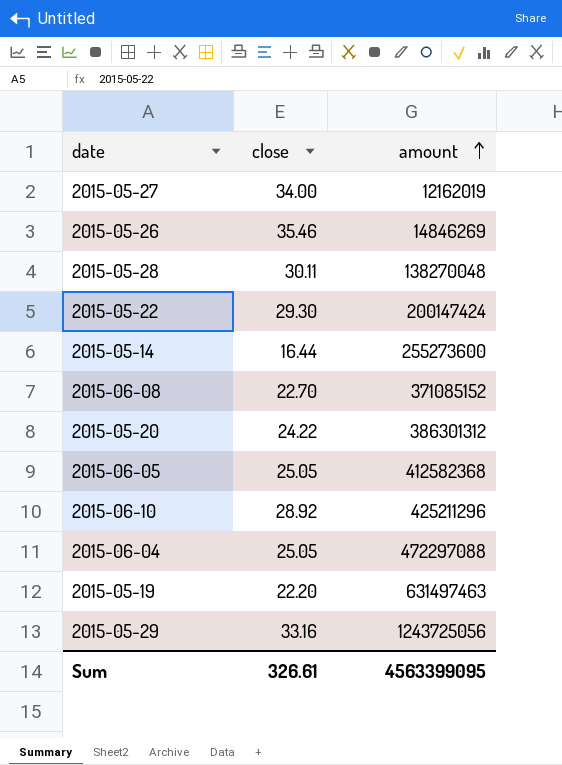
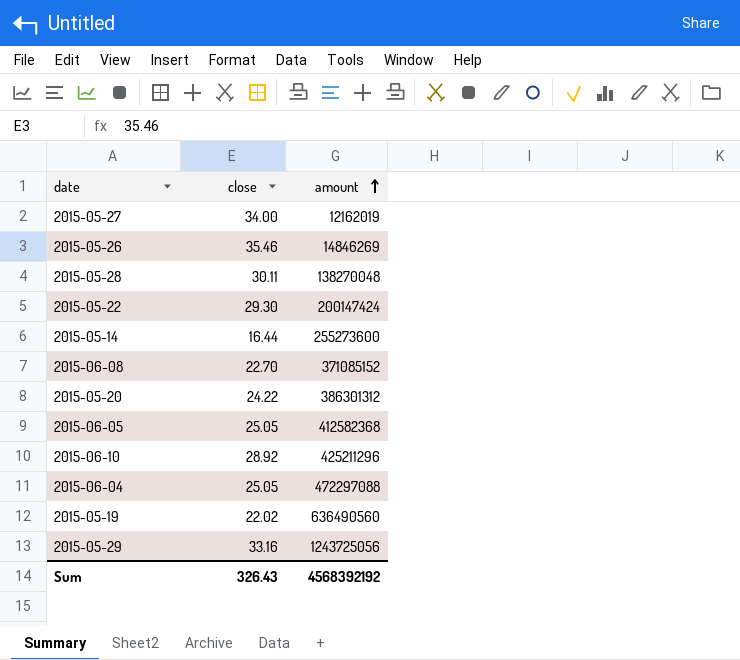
2015-05-19 | close: 22.20 -> 22.02
2015-05-19 | amount: 631497463 -> 636490560
Sum | close: 326.61 -> 326.43
Sum | amount: 4563399095 -> 4568392192

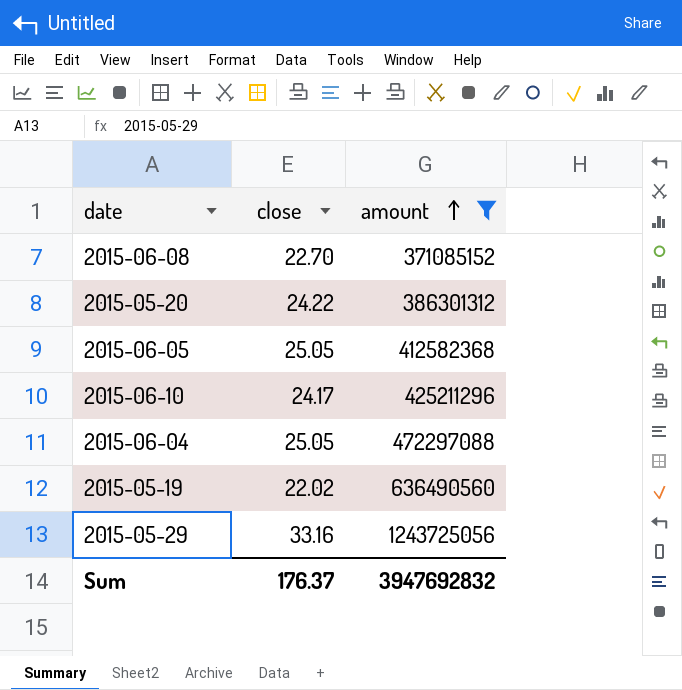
filter: none -> amount >= 371085152
2015-06-10 | close: 28.92 -> 24.17
Sum | close: 326.43 -> 176.37
Sum | amount: 4568392192 -> 3947692832

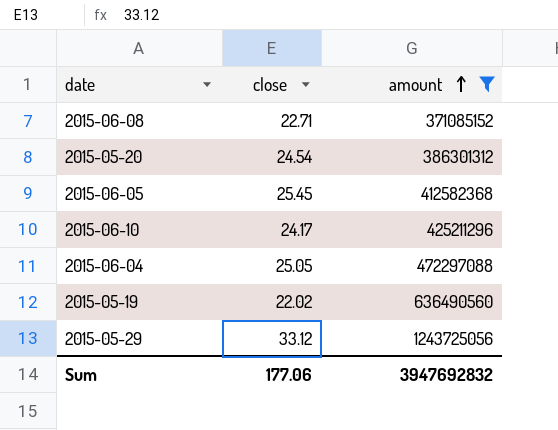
2015-06-08 | close: 22.70 -> 22.71
2015-05-20 | close: 24.22 -> 24.54
2015-06-05 | close: 25.05 -> 25.45
2015-05-29 | close: 33.16 -> 33.12
Sum | close: 176.37 -> 177.06

